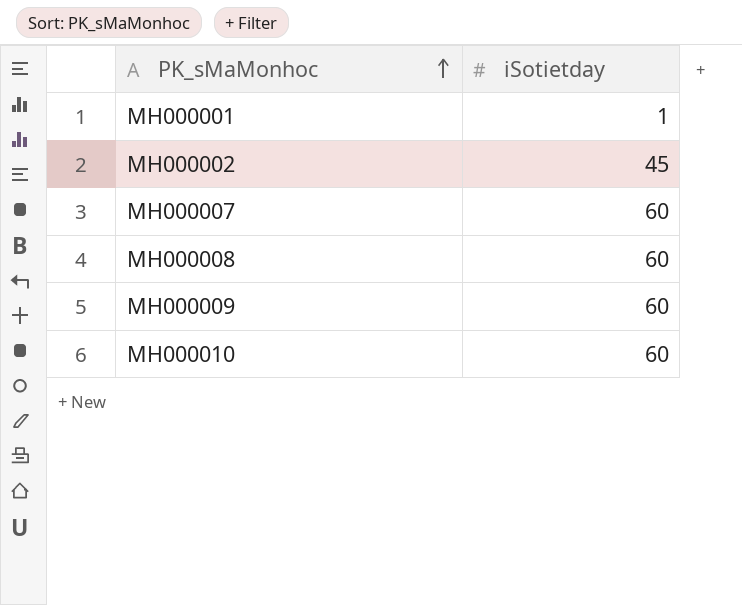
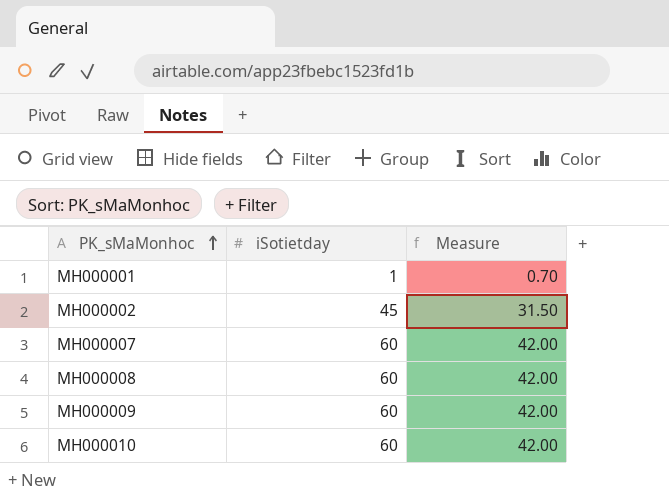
column Measure | formula: none -> [iSotietday] * 0.7

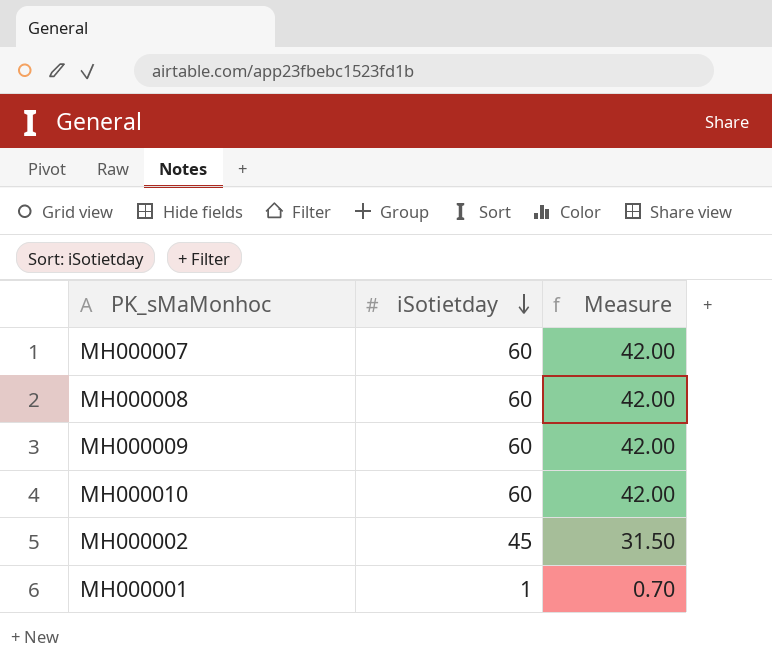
row order: PK_sMaMonhoc ascending -> iSotietday descending

